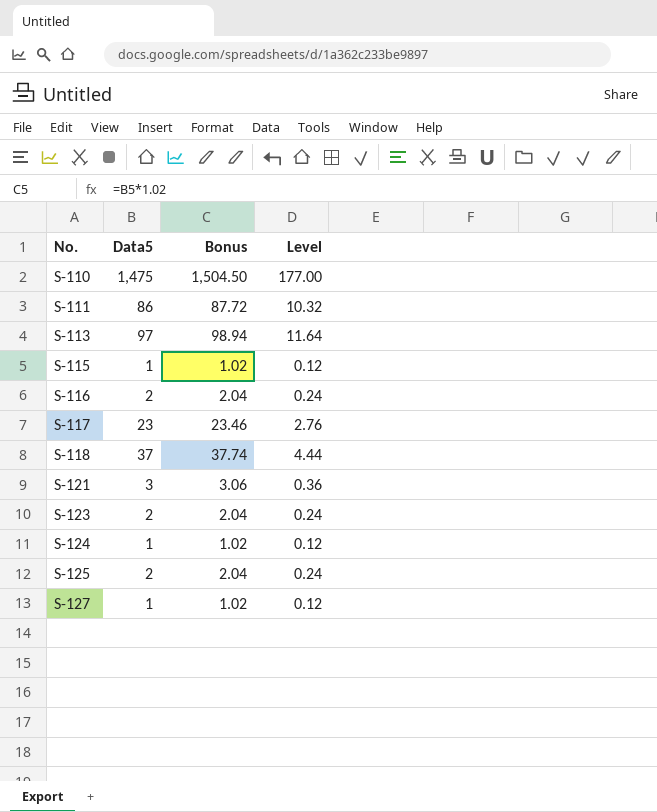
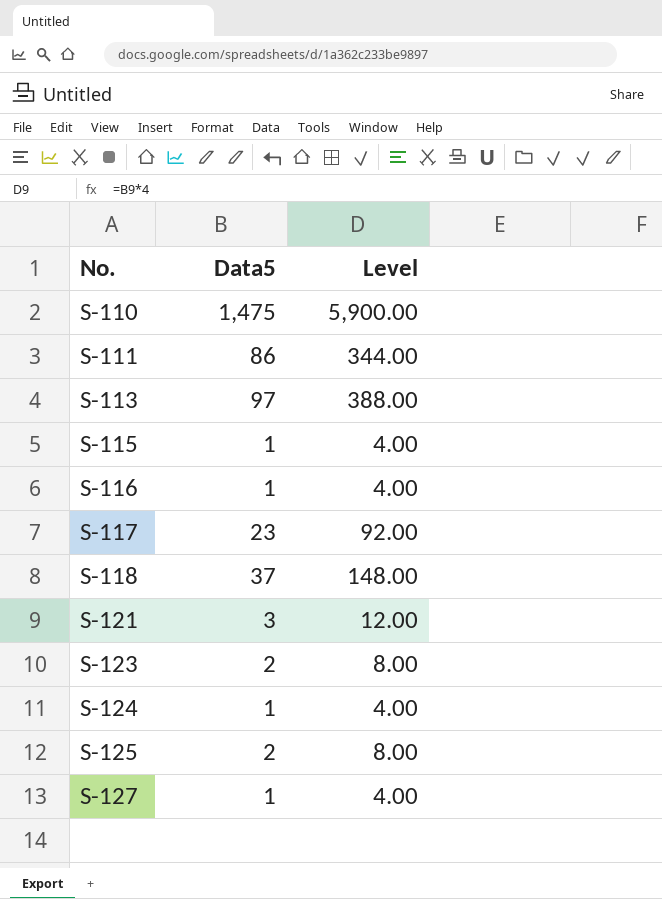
column Bonus | formula: [Data5] * 1.02 -> none
column Level | formula: [Data5] * 0.12 -> [Data5] * 4
S-116 | Data5: 2 -> 1

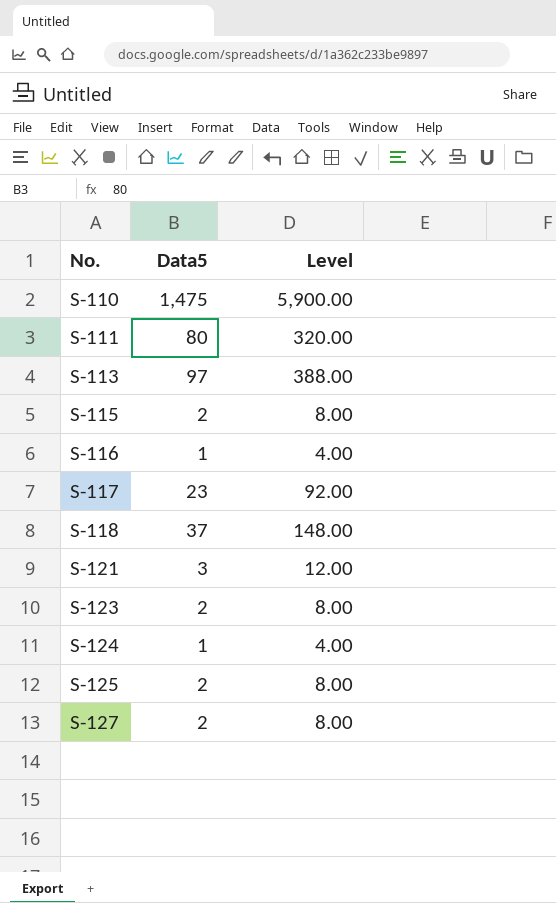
S-111 | Data5: 86 -> 80
S-111 | Level: 344.00 -> 320.00
S-115 | Data5: 1 -> 2
S-115 | Level: 4.00 -> 8.00
S-127 | Data5: 1 -> 2
S-127 | Level: 4.00 -> 8.00

